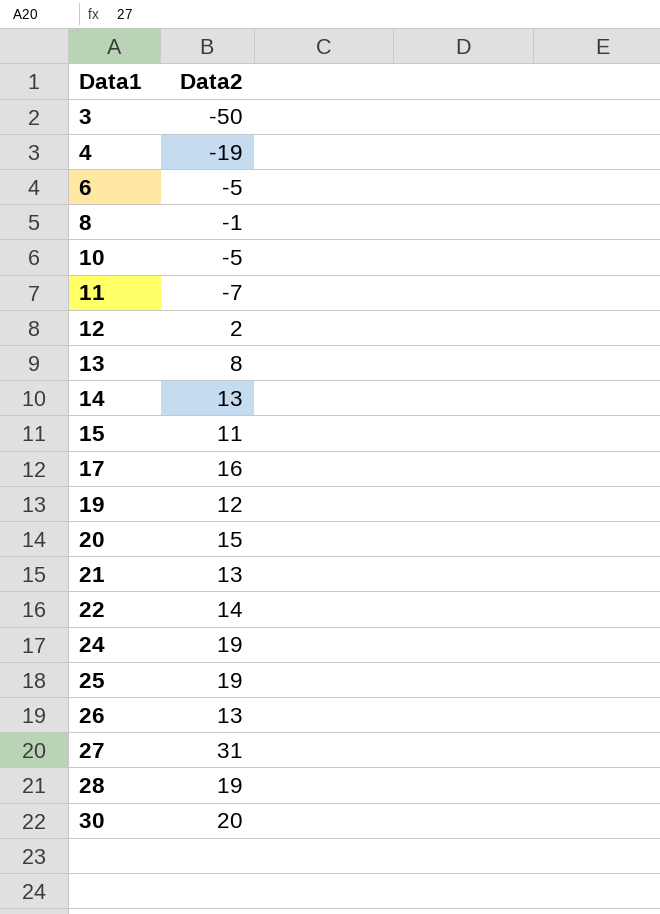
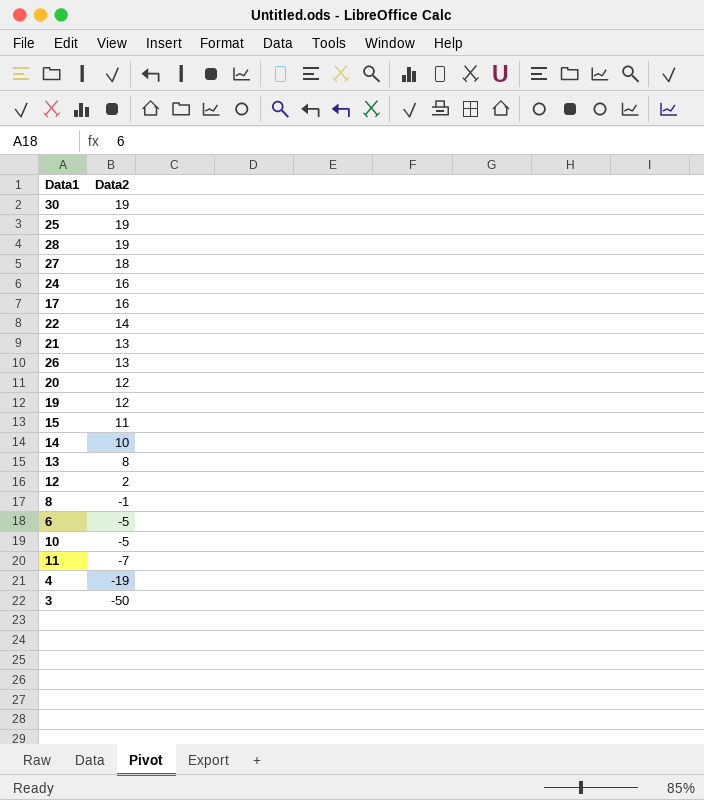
row order: Data1 ascending -> Data2 descending
30 | Data2: 20 -> 19
27 | Data2: 31 -> 18
24 | Data2: 19 -> 16
20 | Data2: 15 -> 12
14 | Data2: 13 -> 10

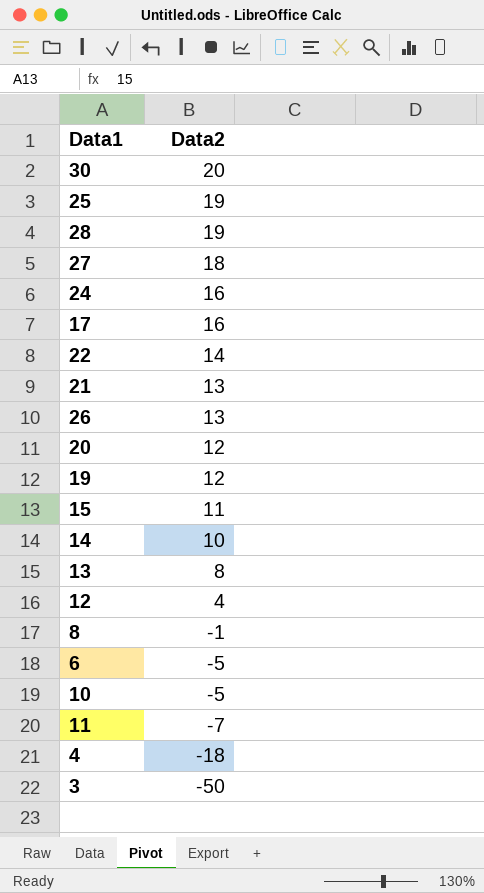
30 | Data2: 19 -> 20
12 | Data2: 2 -> 4
4 | Data2: -19 -> -18

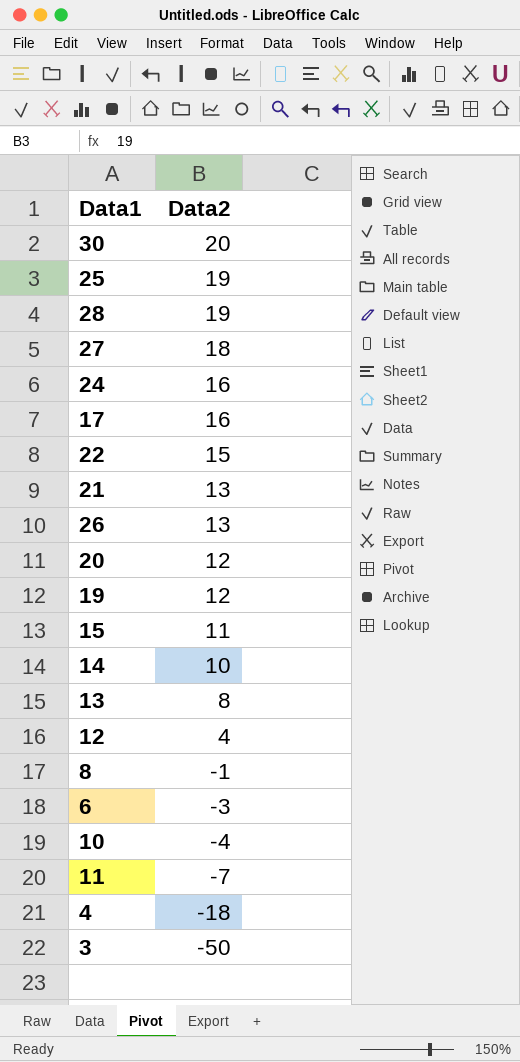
22 | Data2: 14 -> 15
6 | Data2: -5 -> -3
10 | Data2: -5 -> -4

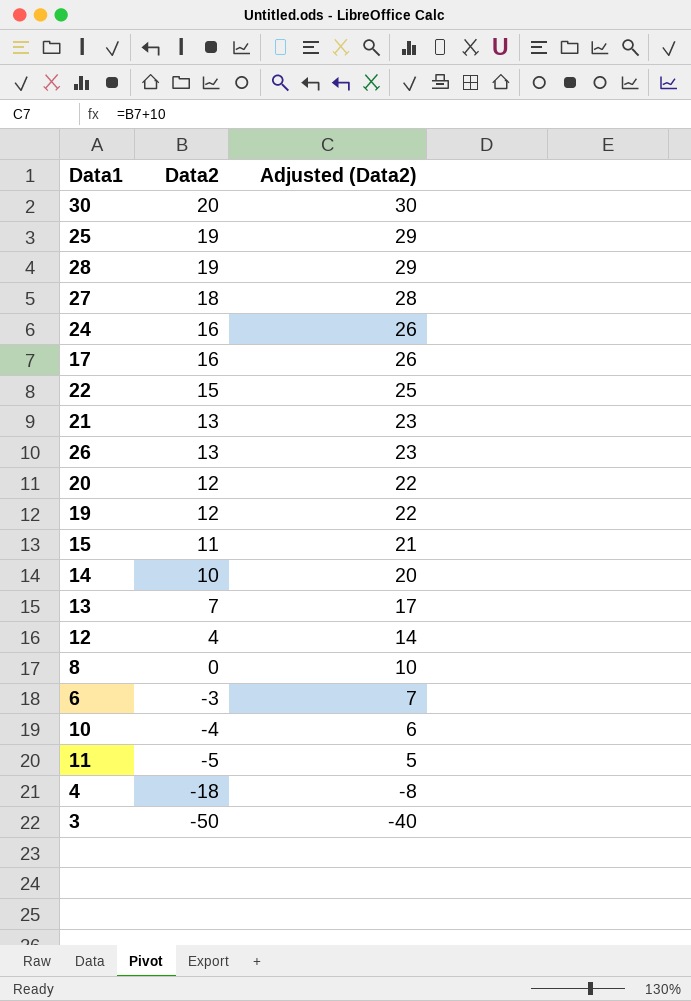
column Adjusted (Data2) | formula: none -> [Data2] + 10
13 | Data2: 8 -> 7
8 | Data2: -1 -> 0
11 | Data2: -7 -> -5

